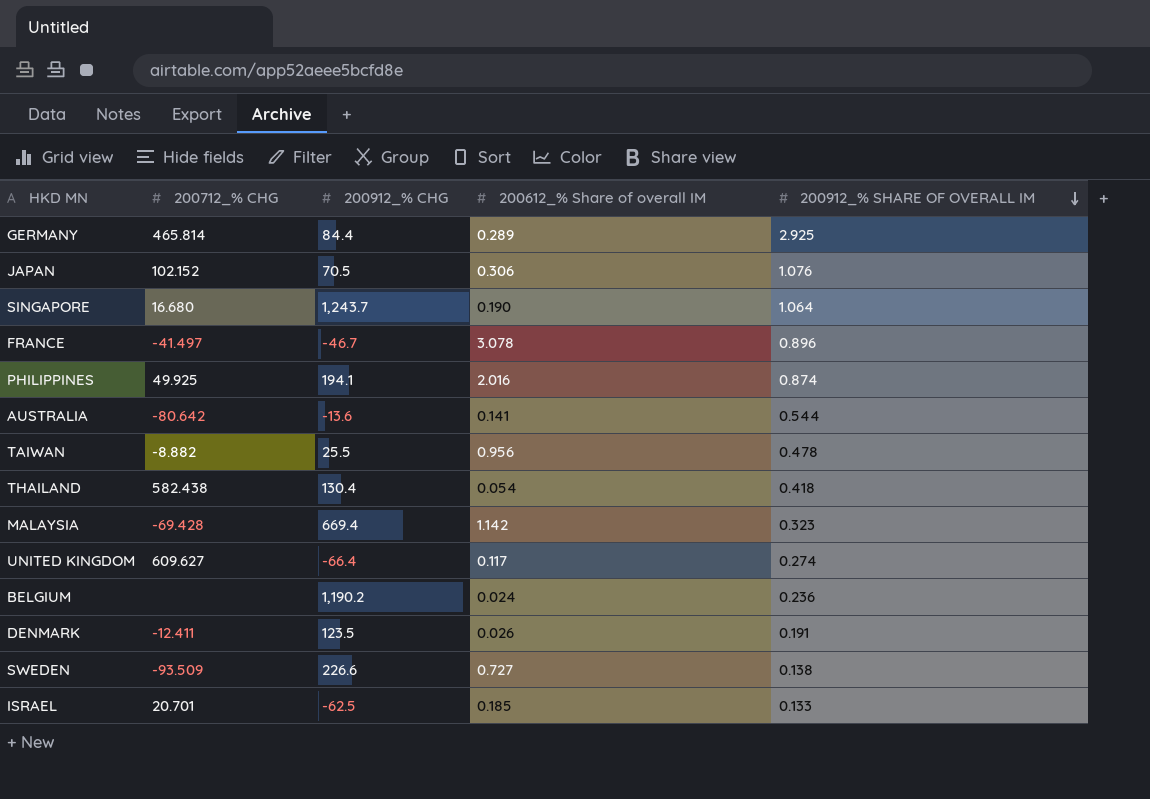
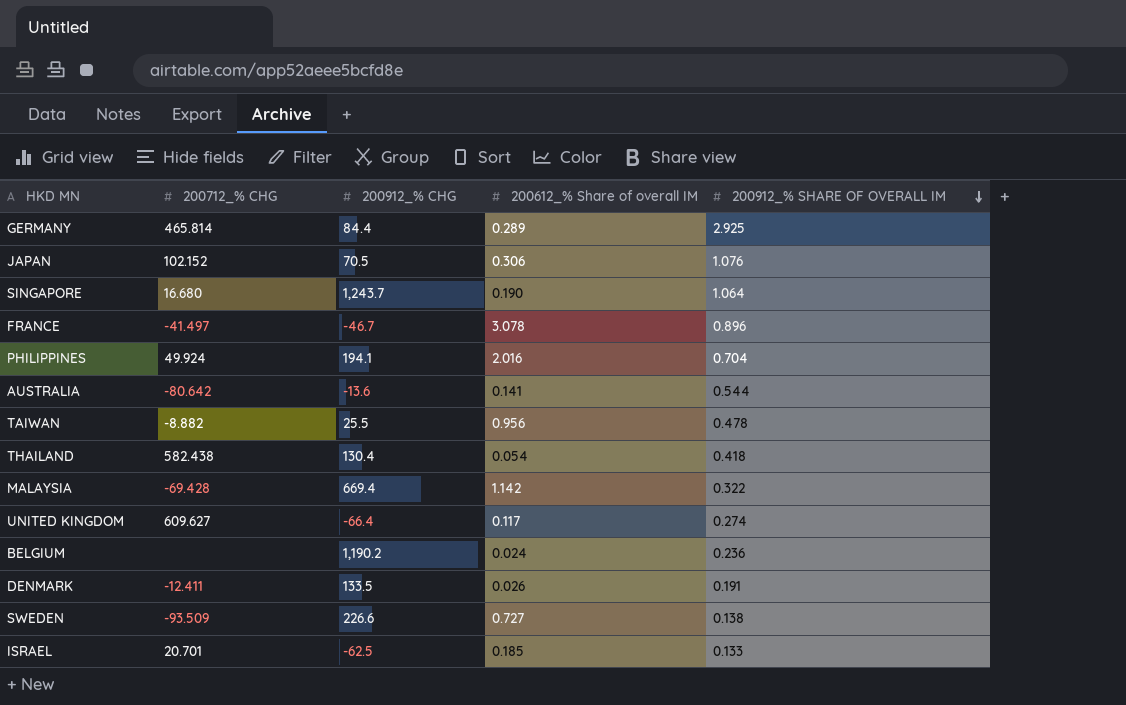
PHILIPPINES | 200712_% CHG: 49.925 -> 49.924
PHILIPPINES | 200912_% SHARE OF OVERALL IM: 0.874 -> 0.704
MALAYSIA | 200912_% SHARE OF OVERALL IM: 0.323 -> 0.322
DENMARK | 200912_% CHG: 123.5 -> 133.5

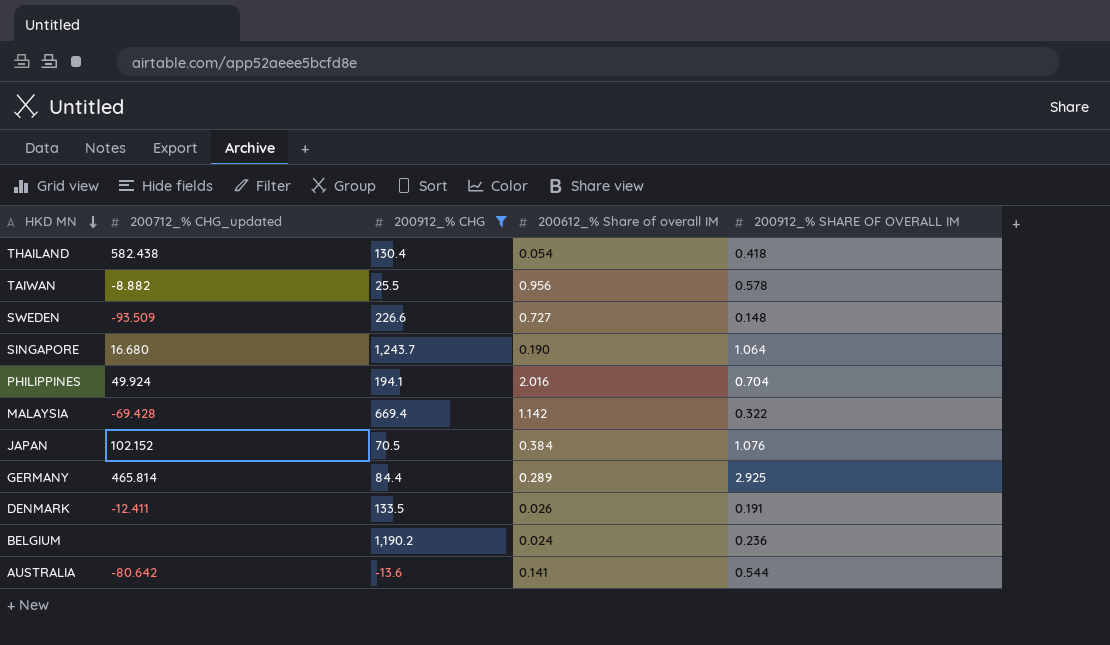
filter: none -> 200912_% CHG >= -13.6
row order: 200912_% SHARE OF OVERALL IM descending -> HKD MN descending
column name: 200712_% CHG -> 200712_% CHG_updated
TAIWAN | 200912_% SHARE OF OVERALL IM: 0.478 -> 0.578
SWEDEN | 200912_% SHARE OF OVERALL IM: 0.138 -> 0.148
JAPAN | 200612_% Share of overall IM: 0.306 -> 0.384

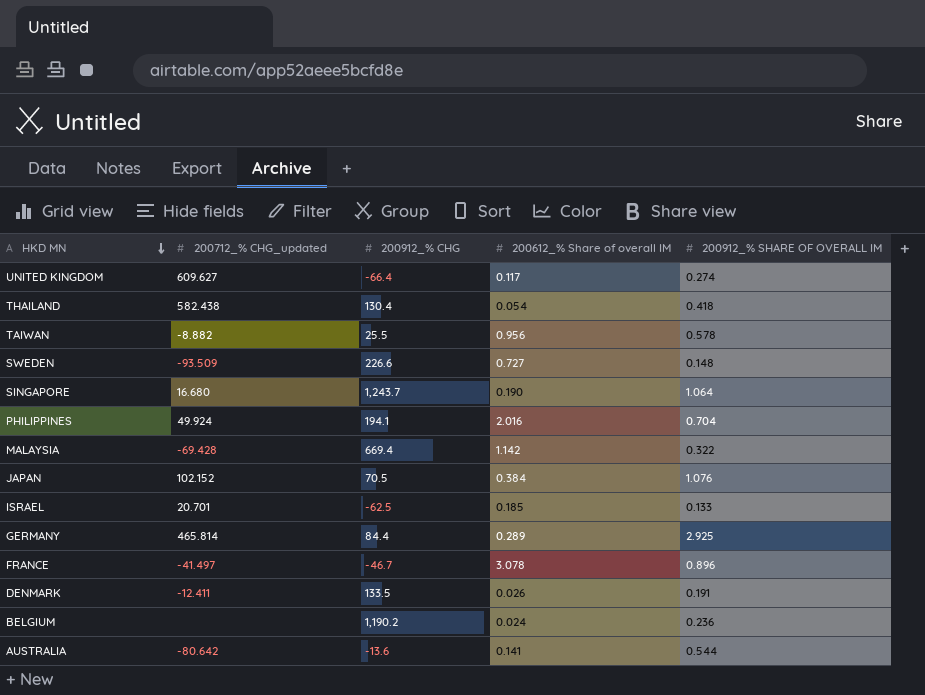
filter: 200912_% CHG >= -13.6 -> none

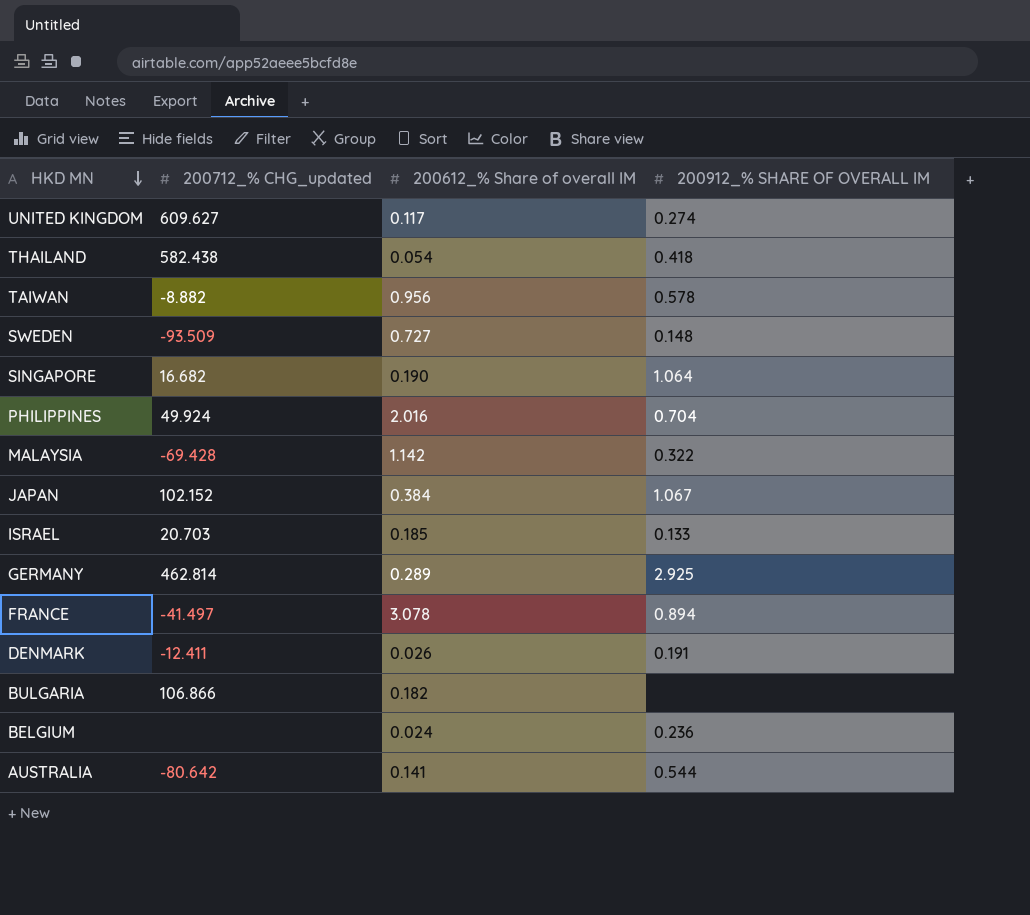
column 200912_% CHG | position: 3 -> none
SINGAPORE | 200712_% CHG_updated: 16.680 -> 16.682
JAPAN | 200912_% SHARE OF OVERALL IM: 1.076 -> 1.067
ISRAEL | 200712_% CHG_updated: 20.701 -> 20.703
GERMANY | 200712_% CHG_updated: 465.814 -> 462.814
FRANCE | 200912_% SHARE OF OVERALL IM: 0.896 -> 0.894
row BULGARIA: none -> 106.866 | 0.182 | none

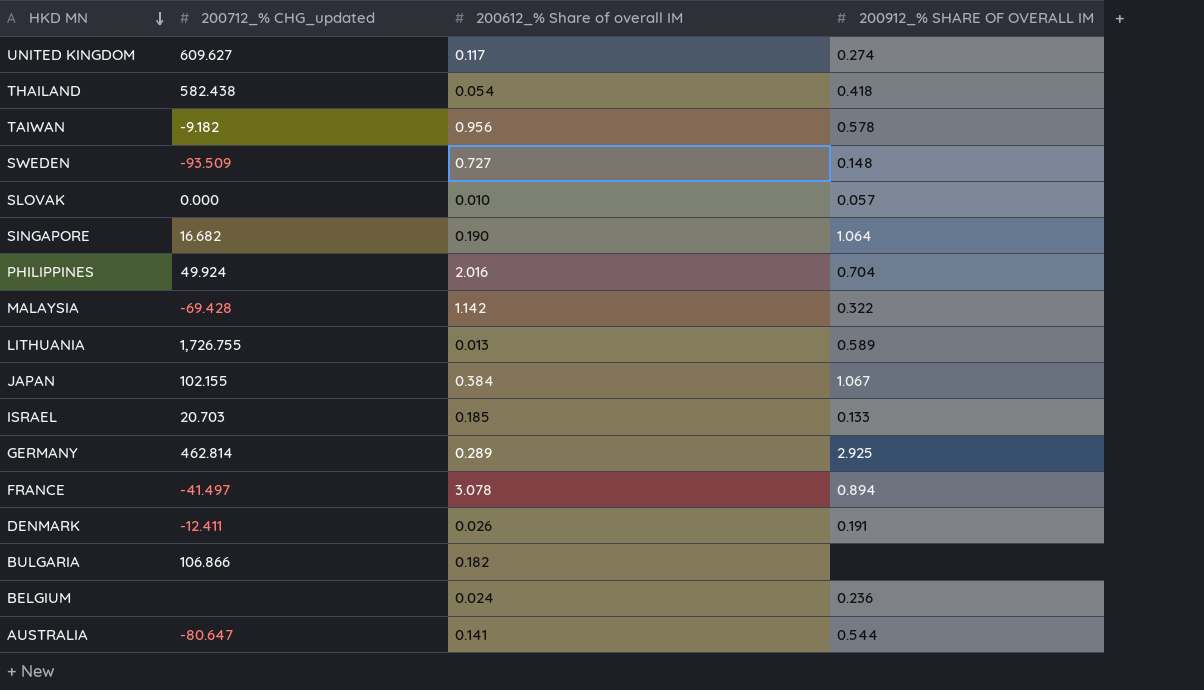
TAIWAN | 200712_% CHG_updated: -8.882 -> -9.182
row SLOVAK: none -> 0.000 | 0.010 | 0.057
row LITHUANIA: none -> 1,726.755 | 0.013 | 0.589
JAPAN | 200712_% CHG_updated: 102.152 -> 102.155
AUSTRALIA | 200712_% CHG_updated: -80.642 -> -80.647

